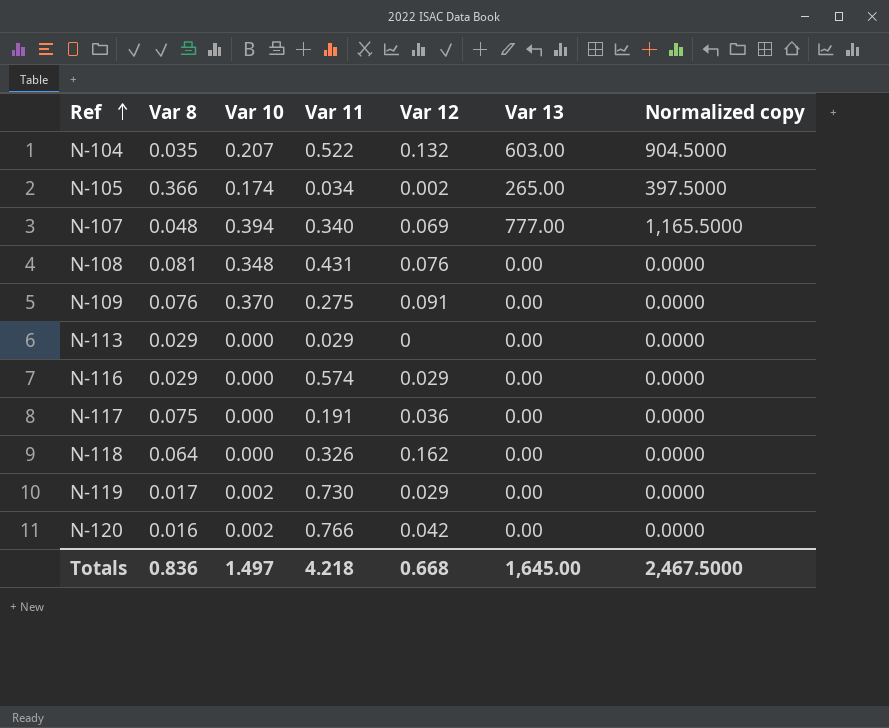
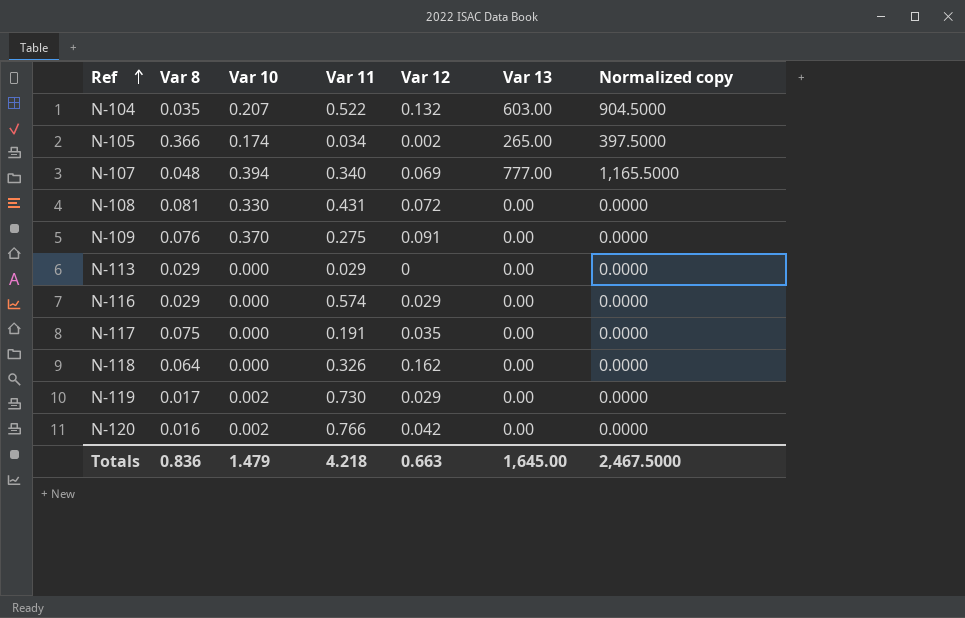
N-108 | Var 10: 0.348 -> 0.330
N-108 | Var 12: 0.076 -> 0.072
N-117 | Var 12: 0.036 -> 0.035
Totals | Var 10: 1.497 -> 1.479
Totals | Var 12: 0.668 -> 0.663

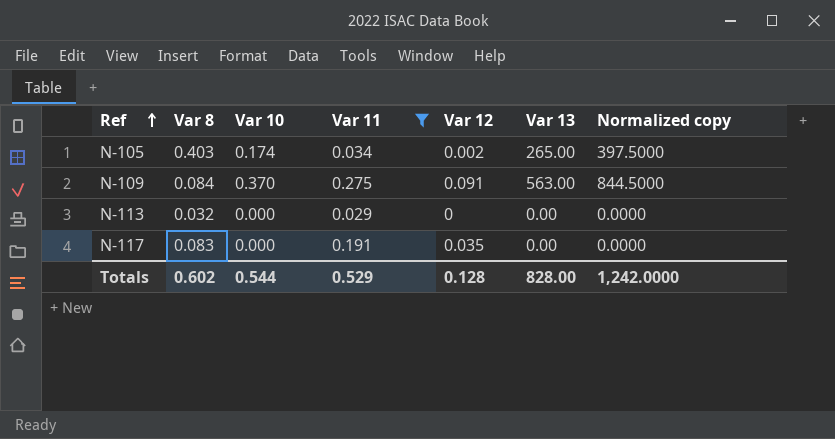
filter: none -> Var 11 <= 0.275
N-105 | Var 8: 0.366 -> 0.403
N-109 | Var 8: 0.076 -> 0.084
N-109 | Var 13: 0.00 -> 563.00
N-109 | Normalized copy: 0.0000 -> 844.5000
N-113 | Var 8: 0.029 -> 0.032
N-117 | Var 8: 0.075 -> 0.083
Totals | Var 8: 0.836 -> 0.602
Totals | Var 10: 1.479 -> 0.544
Totals | Var 11: 4.218 -> 0.529
Totals | Var 12: 0.663 -> 0.128
Totals | Var 13: 1,645.00 -> 828.00
Totals | Normalized copy: 2,467.5000 -> 1,242.0000

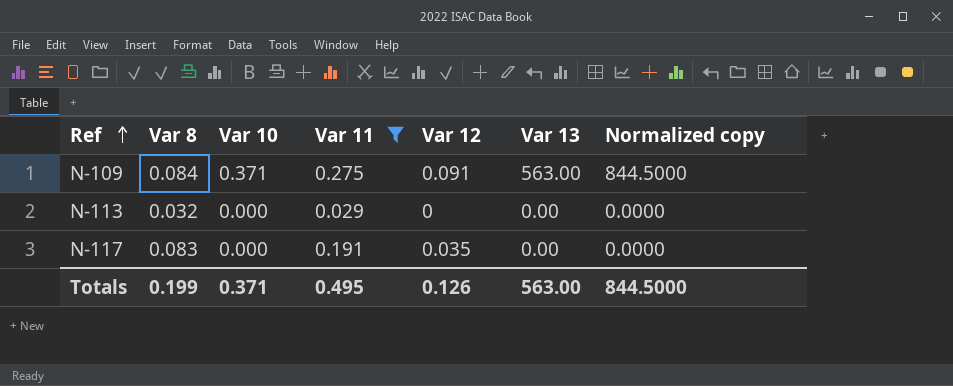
row N-105: 0.403 | 0.174 | 0.034 | 0.002 | 265.00 | 397.5000 -> none
N-109 | Var 10: 0.370 -> 0.371
Totals | Var 8: 0.602 -> 0.199
Totals | Var 10: 0.544 -> 0.371
Totals | Var 11: 0.529 -> 0.495
Totals | Var 12: 0.128 -> 0.126
Totals | Var 13: 828.00 -> 563.00
Totals | Normalized copy: 1,242.0000 -> 844.5000

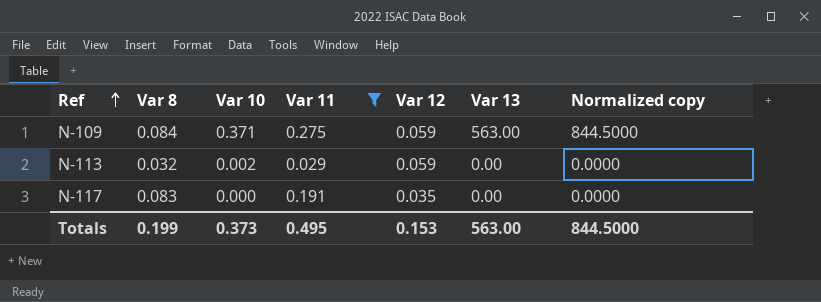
N-109 | Var 12: 0.091 -> 0.059
N-113 | Var 10: 0.000 -> 0.002
N-113 | Var 12: 0 -> 0.059
Totals | Var 10: 0.371 -> 0.373
Totals | Var 12: 0.126 -> 0.153

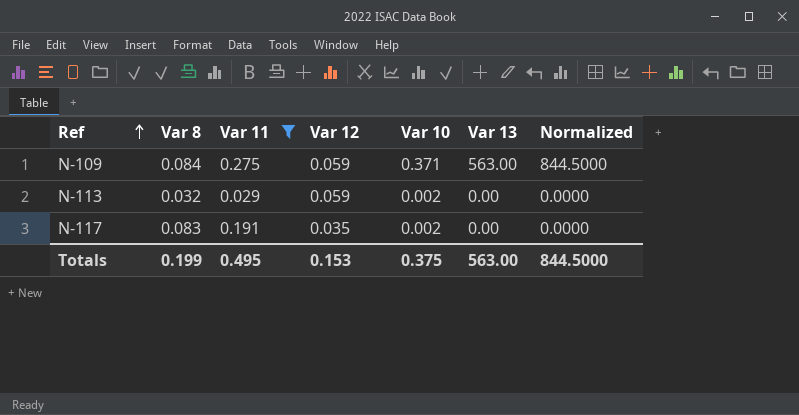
column Var 10 | position: 3 -> 5
column name: Normalized copy -> Normalized
N-117 | Var 10: 0.000 -> 0.002
Totals | Var 10: 0.373 -> 0.375

